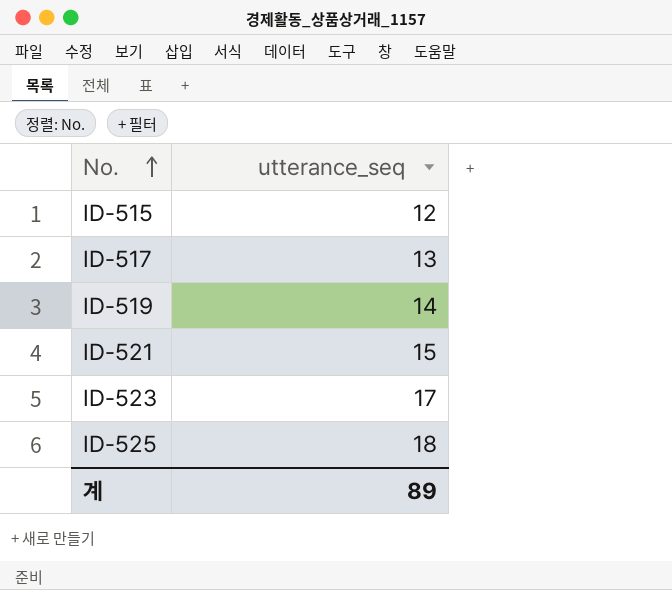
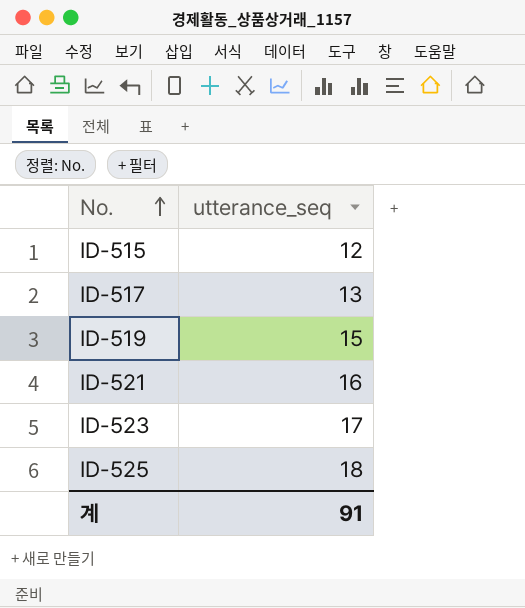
ID-519 | utterance_seq: 14 -> 15
ID-521 | utterance_seq: 15 -> 16
계 | utterance_seq: 89 -> 91

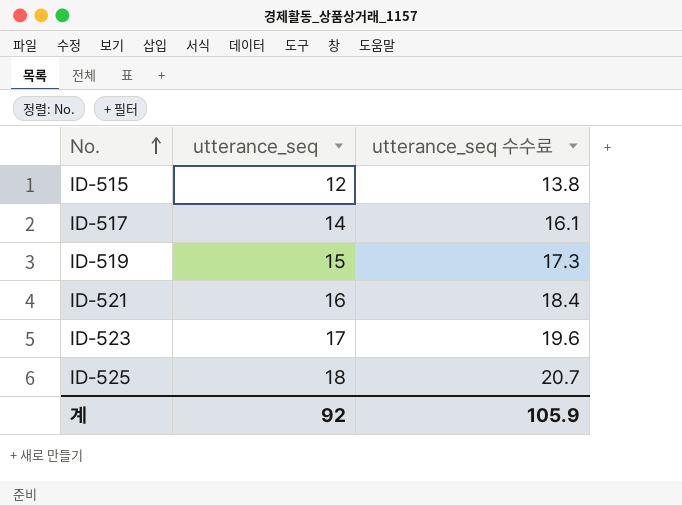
column utterance_seq 수수료 | formula: none -> [utterance_seq] * 1.15
ID-517 | utterance_seq: 13 -> 14
계 | utterance_seq: 91 -> 92

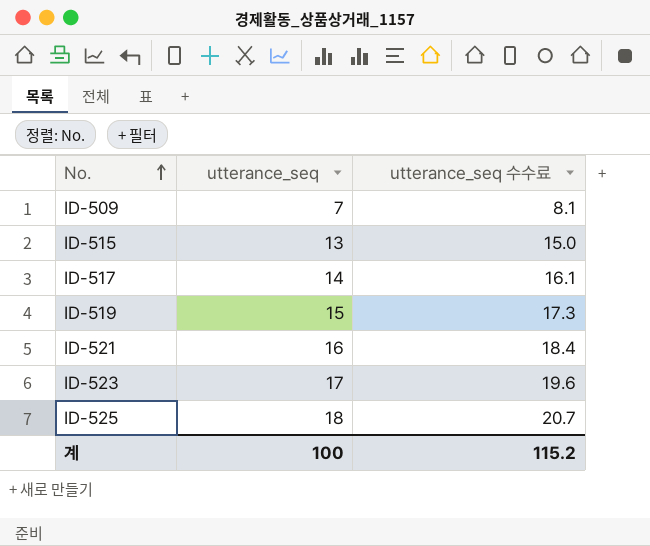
row ID-509: none -> 7 | 8.1
ID-515 | utterance_seq: 12 -> 13
ID-515 | utterance_seq 수수료: 13.8 -> 15.0
계 | utterance_seq: 92 -> 100
계 | utterance_seq 수수료: 105.9 -> 115.2

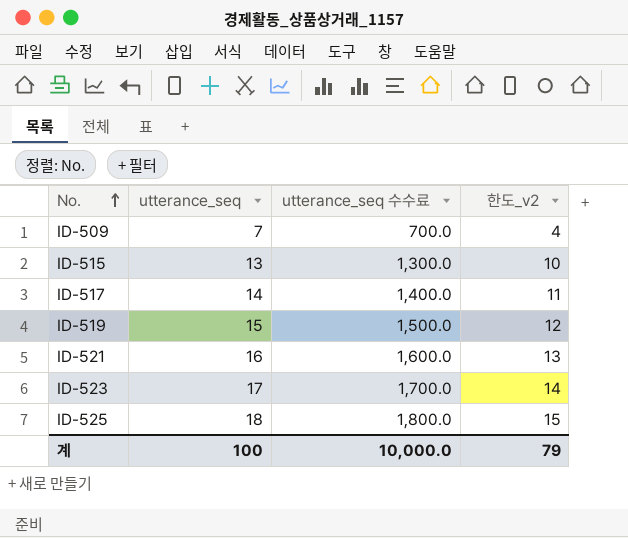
column utterance_seq 수수료 | formula: [utterance_seq] * 1.15 -> [utterance_seq] * 100
column 한도_v2 | formula: none -> [utterance_seq] - 3
계 | utterance_seq 수수료: 115.2 -> 10,000.0

